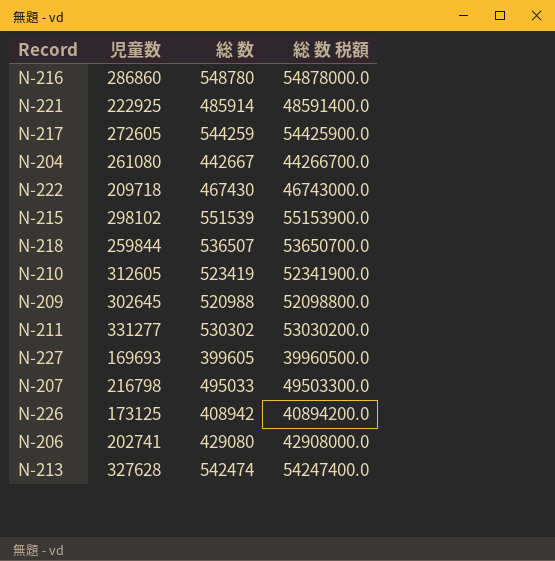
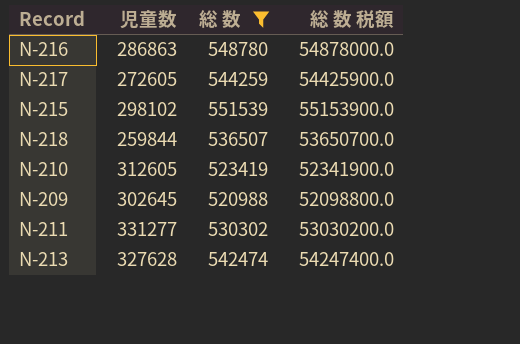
filter: none -> 総 数 >= 520988
N-216 | 児童数: 286860 -> 286863

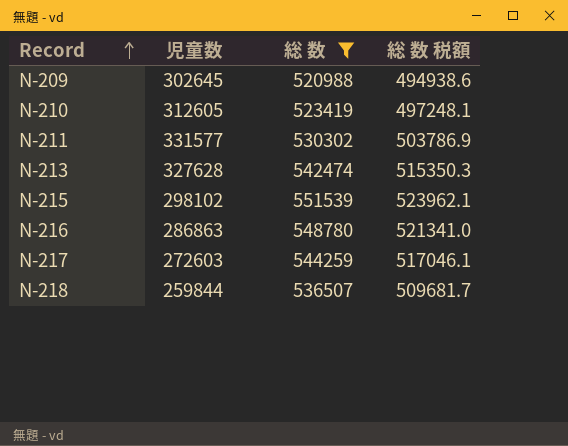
row order: none -> Record ascending
column 総 数 税額 | formula: [総 数] * 100 -> [総 数] * 0.95
N-211 | 児童数: 331277 -> 331577
N-217 | 児童数: 272605 -> 272603

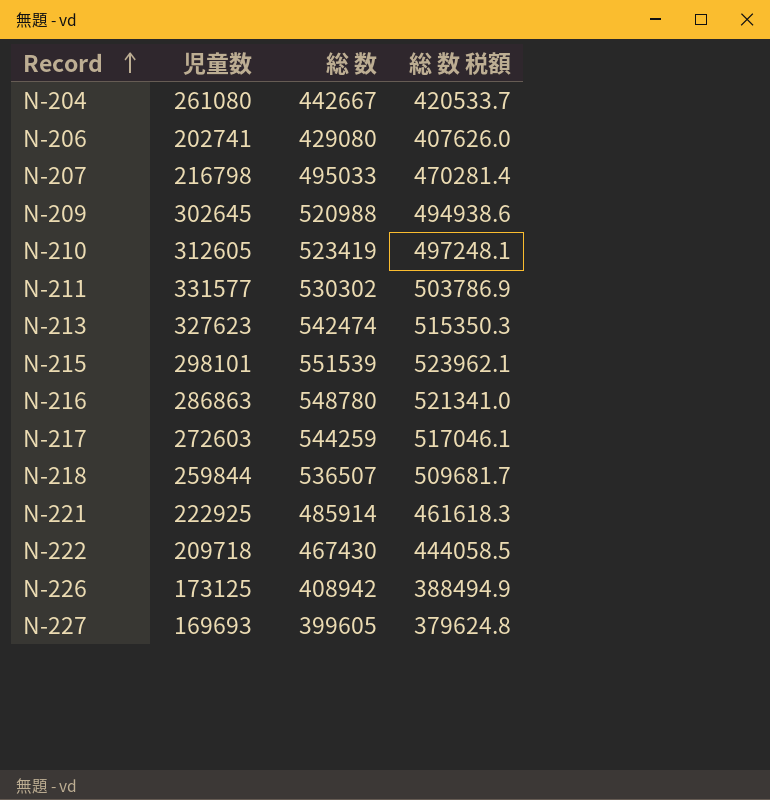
filter: 総 数 >= 520988 -> none
N-213 | 児童数: 327628 -> 327623
N-215 | 児童数: 298102 -> 298101

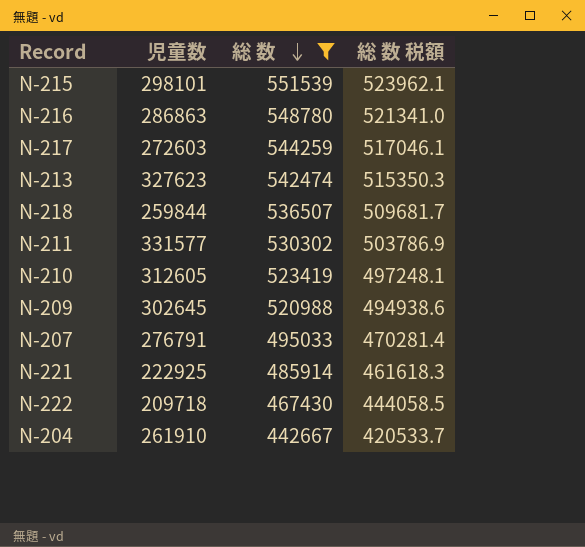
filter: none -> 総 数 >= 442667
row order: Record ascending -> 総 数 descending
N-207 | 児童数: 216798 -> 276791
N-204 | 児童数: 261080 -> 261910

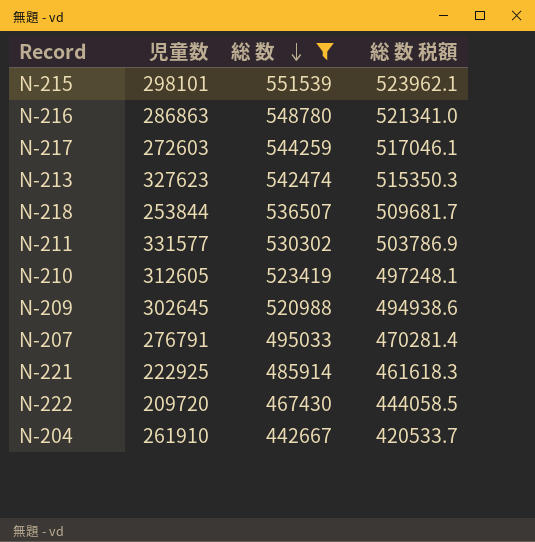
N-218 | 児童数: 259844 -> 253844
N-222 | 児童数: 209718 -> 209720

